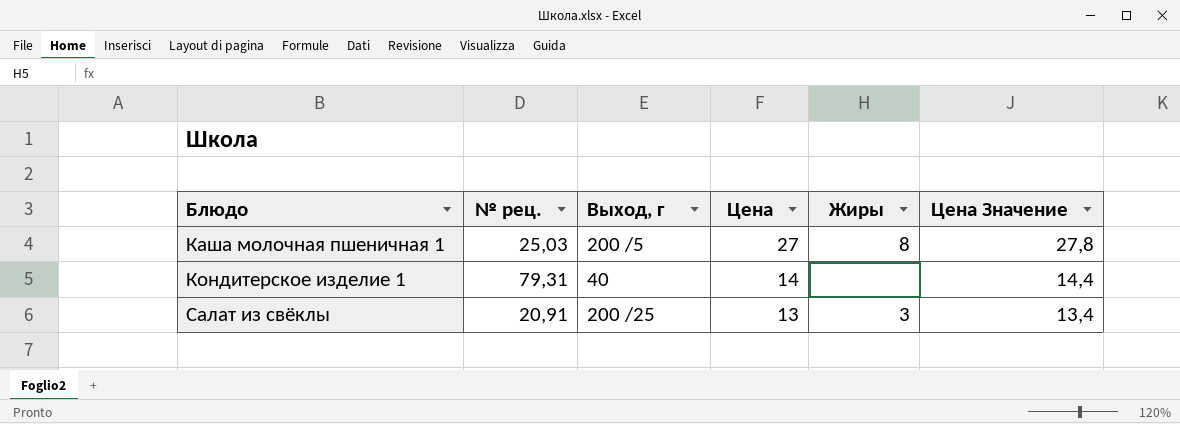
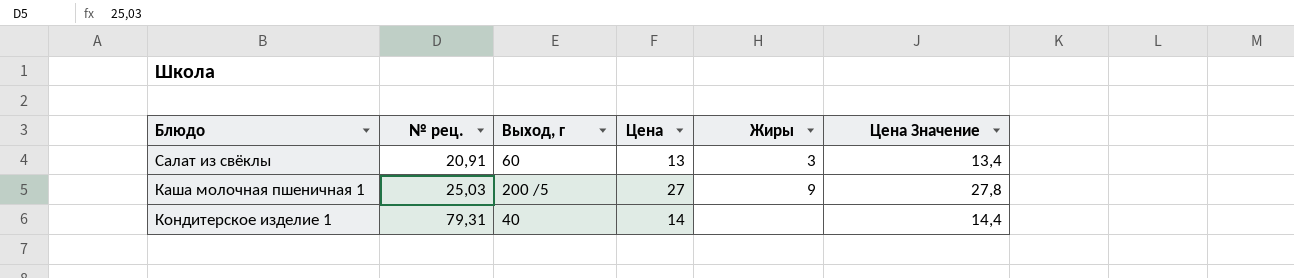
row order: Блюдо ascending -> № рец. ascending
Салат из свёклы | Выход, г: 200 /25 -> 60
Каша молочная пшеничная 1 | Жиры: 8 -> 9

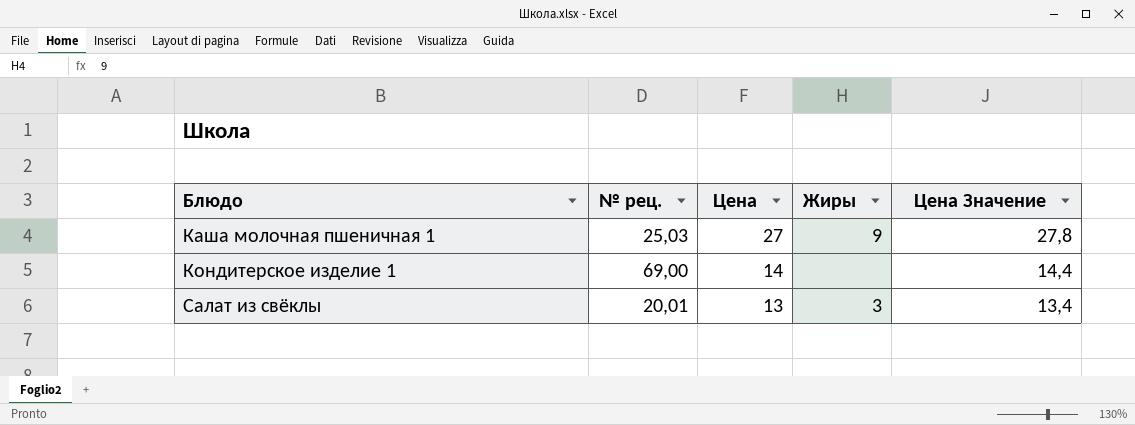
row order: № рец. ascending -> Блюдо ascending
column Выход, г | position: 3 -> none
Кондитерское изделие 1 | № рец.: 79,31 -> 69,00
Салат из свёклы | № рец.: 20,91 -> 20,01

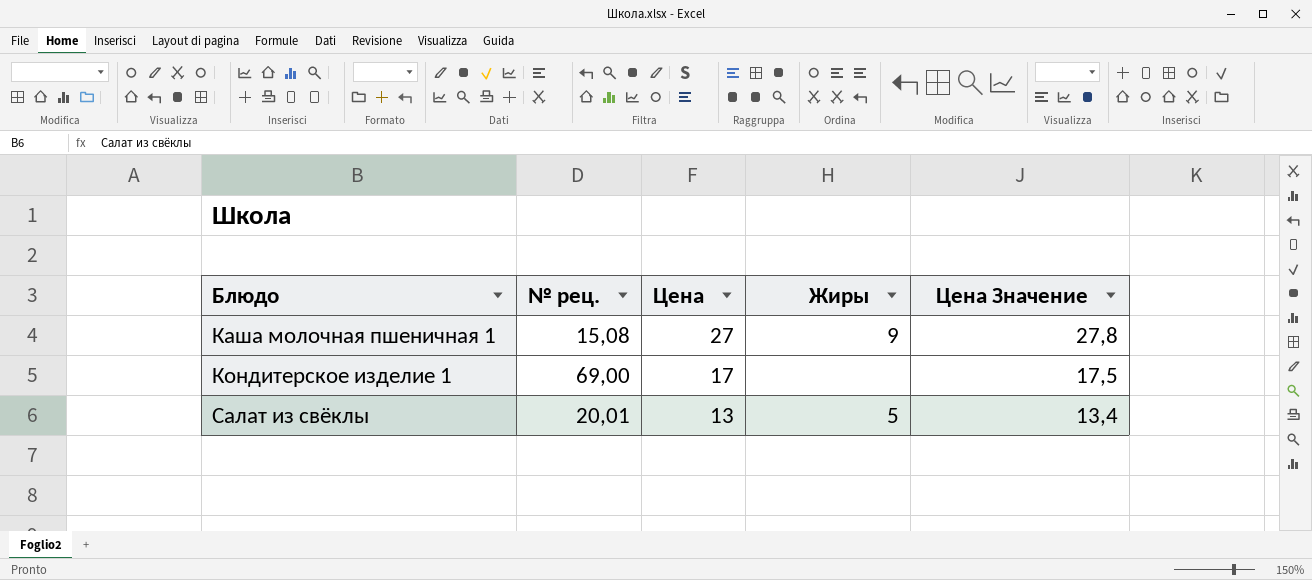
Каша молочная пшеничная 1 | № рец.: 25,03 -> 15,08
Кондитерское изделие 1 | Цена: 14 -> 17
Кондитерское изделие 1 | Цена Значение: 14,4 -> 17,5
Салат из свёклы | Жиры: 3 -> 5

